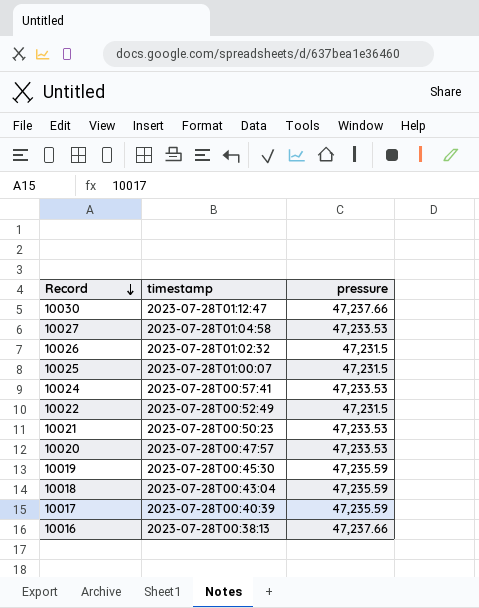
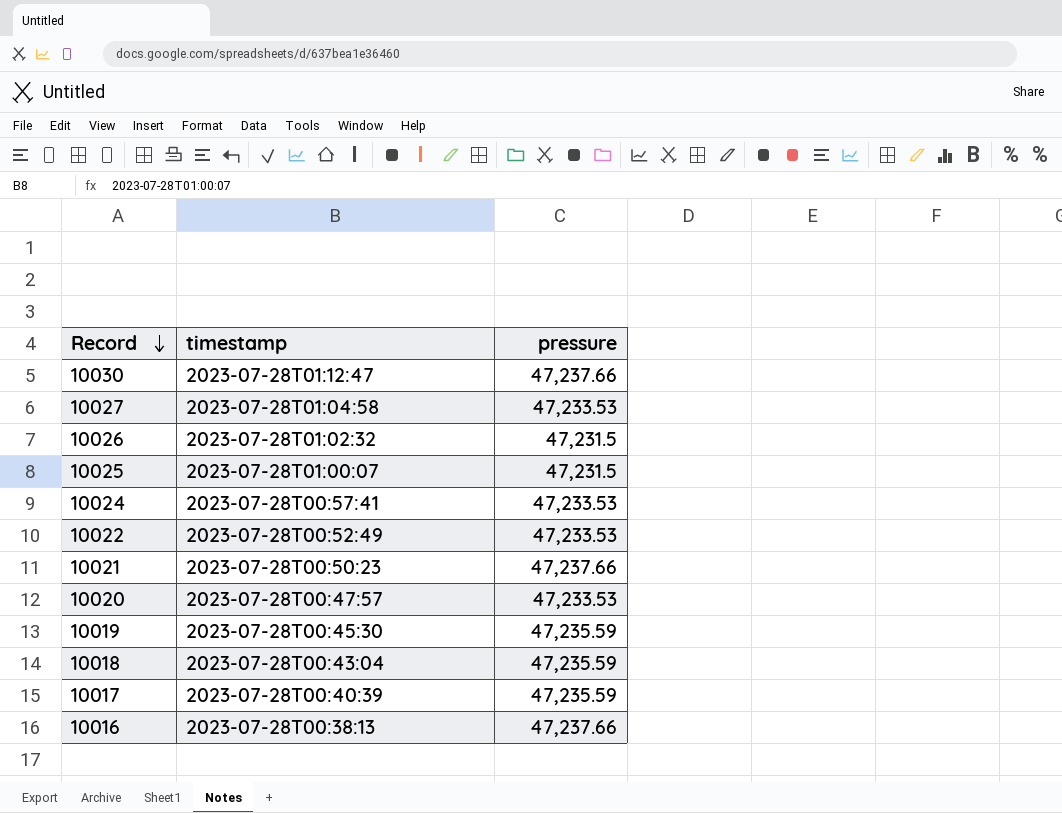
10022 | pressure: 47,231.5 -> 47,233.53
10021 | pressure: 47,233.53 -> 47,237.66

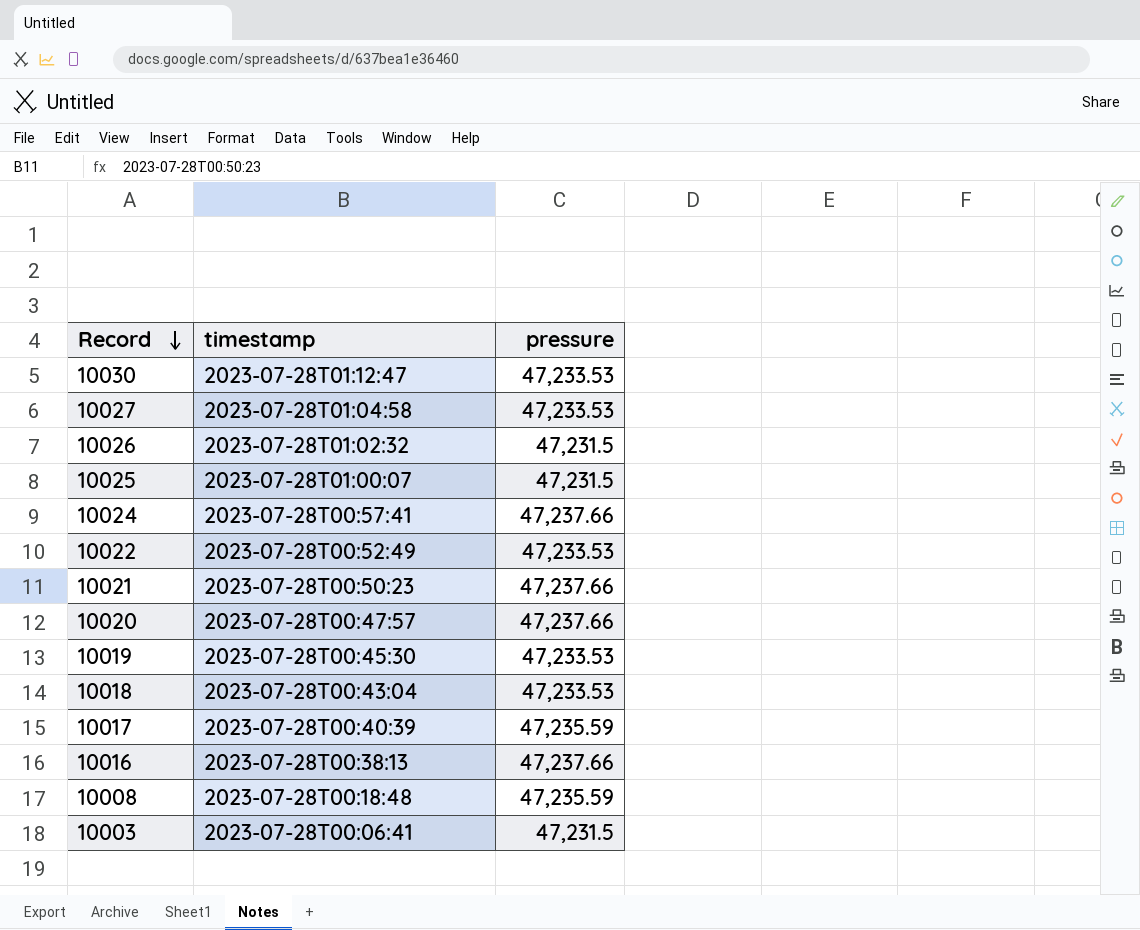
10030 | pressure: 47,237.66 -> 47,233.53
10024 | pressure: 47,233.53 -> 47,237.66
10020 | pressure: 47,233.53 -> 47,237.66
10019 | pressure: 47,235.59 -> 47,233.53
10018 | pressure: 47,235.59 -> 47,233.53
row 10008: none -> 2023-07-28T00:18:48 | 47,235.59
row 10003: none -> 2023-07-28T00:06:41 | 47,231.5

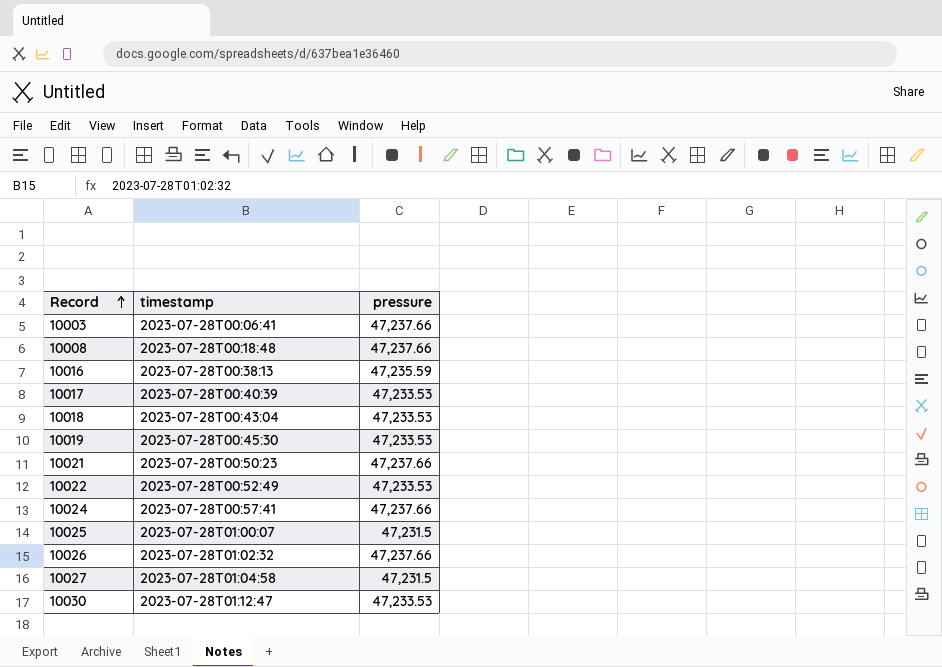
row order: Record descending -> Record ascending
row 10020: 2023-07-28T00:47:57 | 47,237.66 -> none
10003 | pressure: 47,231.5 -> 47,237.66
10008 | pressure: 47,235.59 -> 47,237.66
10016 | pressure: 47,237.66 -> 47,235.59
10017 | pressure: 47,235.59 -> 47,233.53
10026 | pressure: 47,231.5 -> 47,237.66
10027 | pressure: 47,233.53 -> 47,231.5

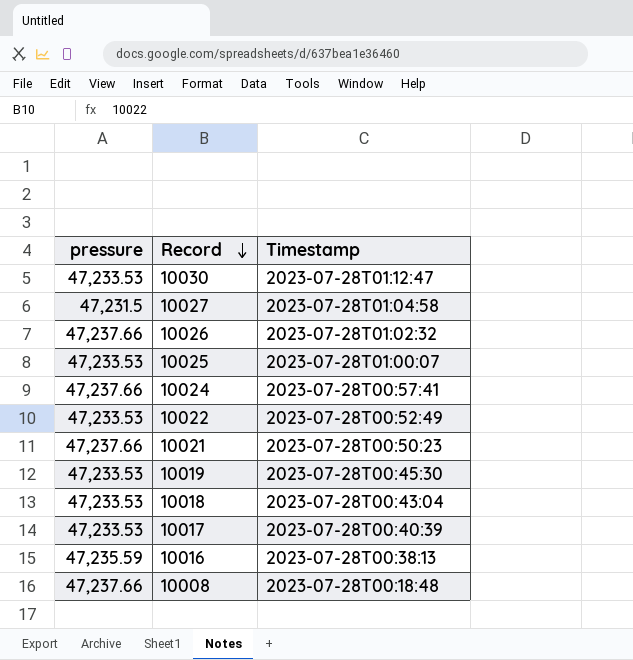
row order: Record ascending -> Record descending
column pressure | position: 3 -> 1
column name: timestamp -> Timestamp
row 10003: 2023-07-28T00:06:41 | 47,237.66 -> none
10025 | pressure: 47,231.5 -> 47,233.53

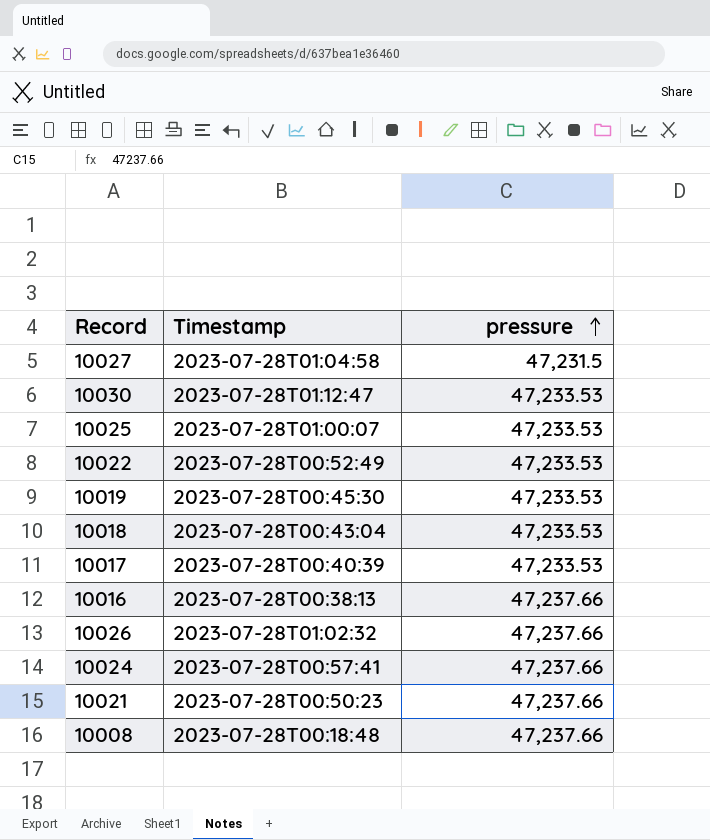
row order: Record descending -> pressure ascending
column pressure | position: 1 -> 3
10016 | pressure: 47,235.59 -> 47,237.66

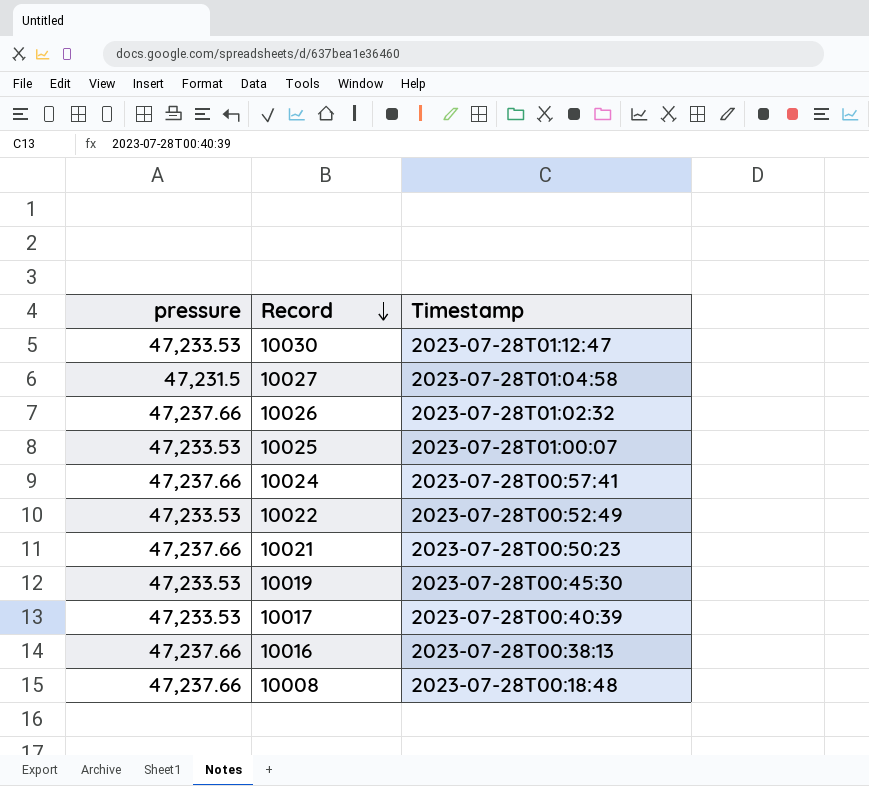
row order: pressure ascending -> Record descending
column pressure | position: 3 -> 1
row 10018: 2023-07-28T00:43:04 | 47,233.53 -> none

